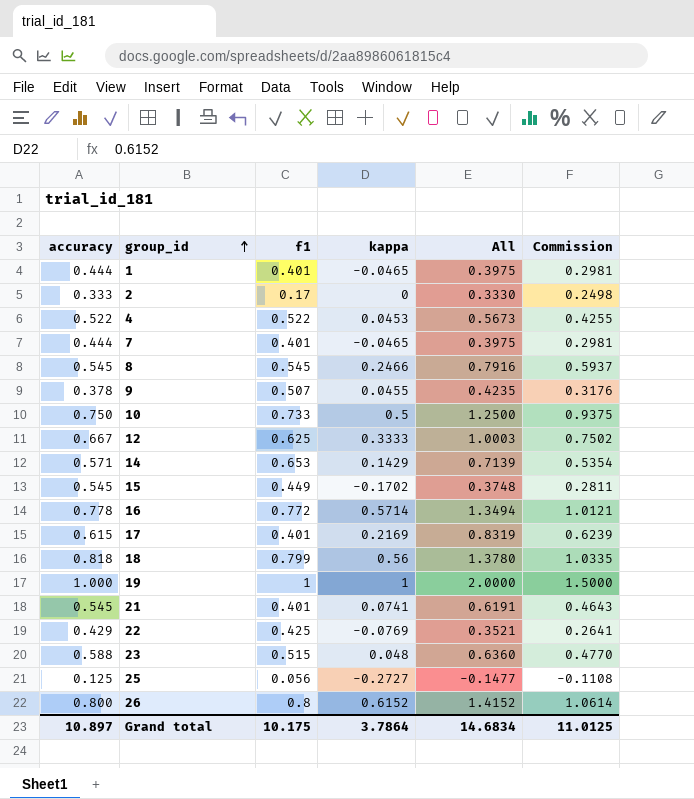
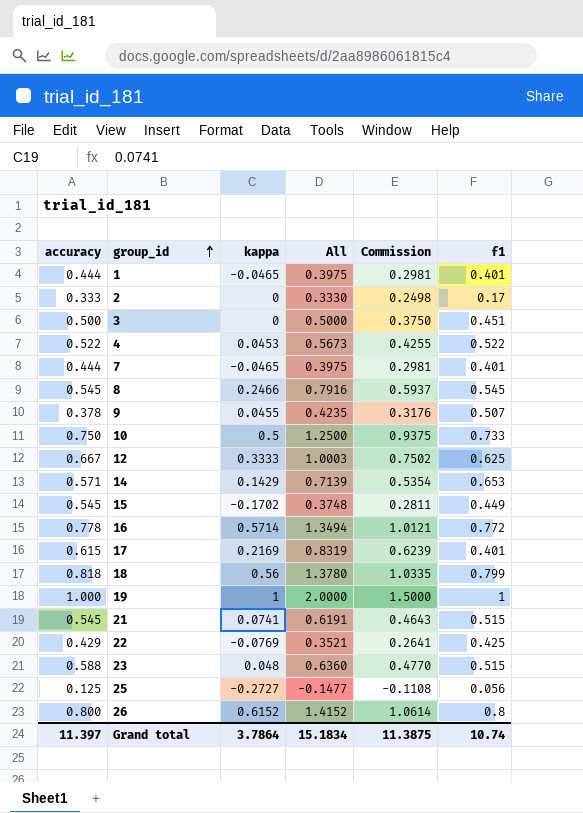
column f1 | position: 3 -> 6
row 3: none -> 0.500 | 0 | 0.5000 | 0.3750 | 0.451
21 | f1: 0.401 -> 0.515
Grand total | accuracy: 10.897 -> 11.397
Grand total | All: 14.6834 -> 15.1834
Grand total | Commission: 11.0125 -> 11.3875
Grand total | f1: 10.175 -> 10.74

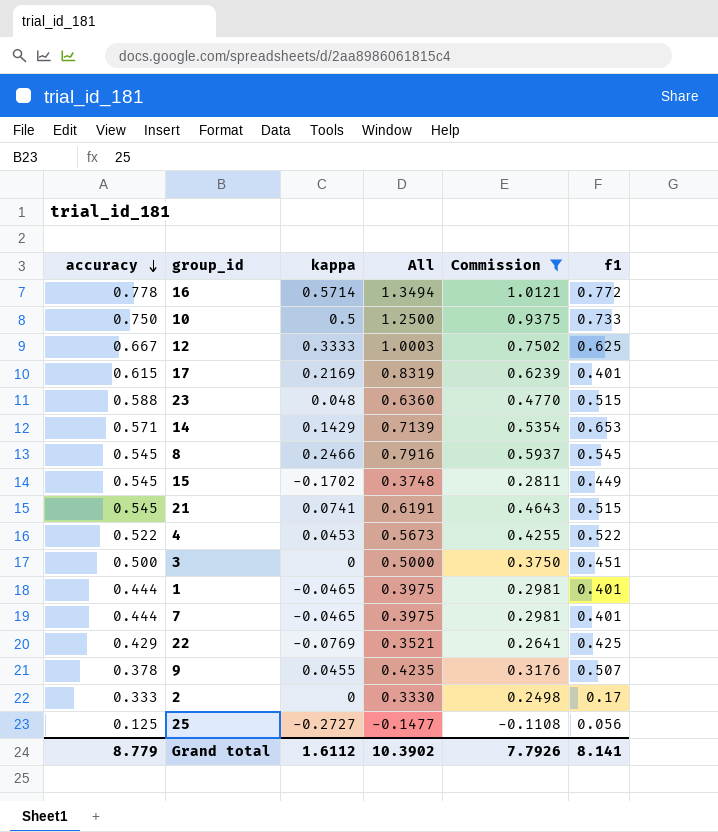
filter: none -> Commission <= 1.0121
row order: group_id ascending -> accuracy descending
Grand total | accuracy: 11.397 -> 8.779
Grand total | kappa: 3.7864 -> 1.6112
Grand total | All: 15.1834 -> 10.3902
Grand total | Commission: 11.3875 -> 7.7926
Grand total | f1: 10.74 -> 8.141

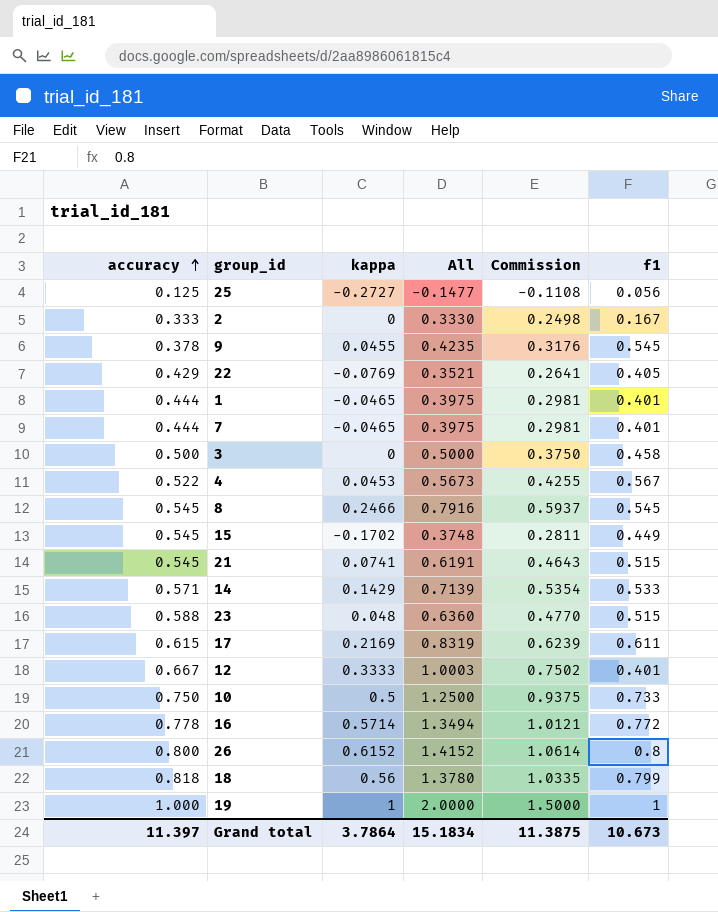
filter: Commission <= 1.0121 -> none
row order: accuracy descending -> accuracy ascending
2 | f1: 0.17 -> 0.167
9 | f1: 0.507 -> 0.545
22 | f1: 0.425 -> 0.405
3 | f1: 0.451 -> 0.458
4 | f1: 0.522 -> 0.567
14 | f1: 0.653 -> 0.533
17 | f1: 0.401 -> 0.611
12 | f1: 0.625 -> 0.401
Grand total | accuracy: 8.779 -> 11.397
Grand total | kappa: 1.6112 -> 3.7864
Grand total | All: 10.3902 -> 15.1834
Grand total | Commission: 7.7926 -> 11.3875
Grand total | f1: 8.141 -> 10.673

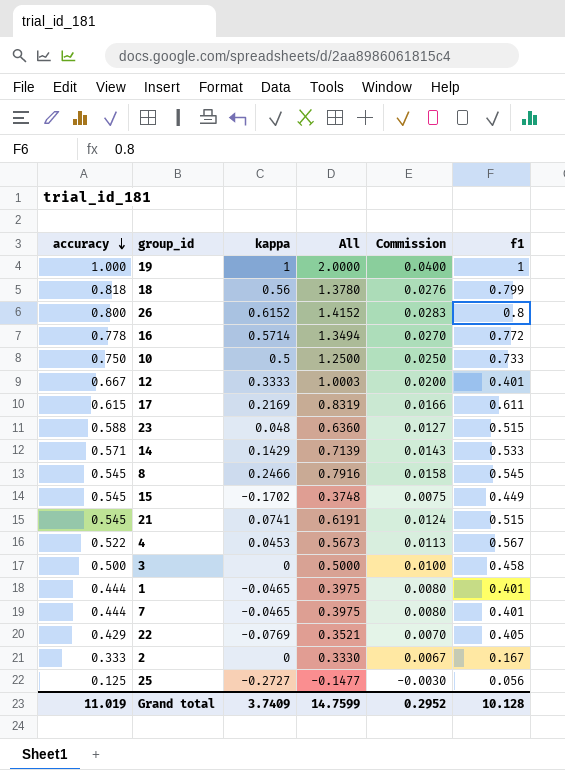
row order: accuracy ascending -> accuracy descending
column Commission | formula: [All] * 0.75 -> [All] * 0.02
row 9: 0.378 | 0.0455 | 0.4235 | 0.3176 | 0.545 -> none
Grand total | accuracy: 11.397 -> 11.019
Grand total | kappa: 3.7864 -> 3.7409
Grand total | All: 15.1834 -> 14.7599
Grand total | Commission: 11.3875 -> 0.2952
Grand total | f1: 10.673 -> 10.128

